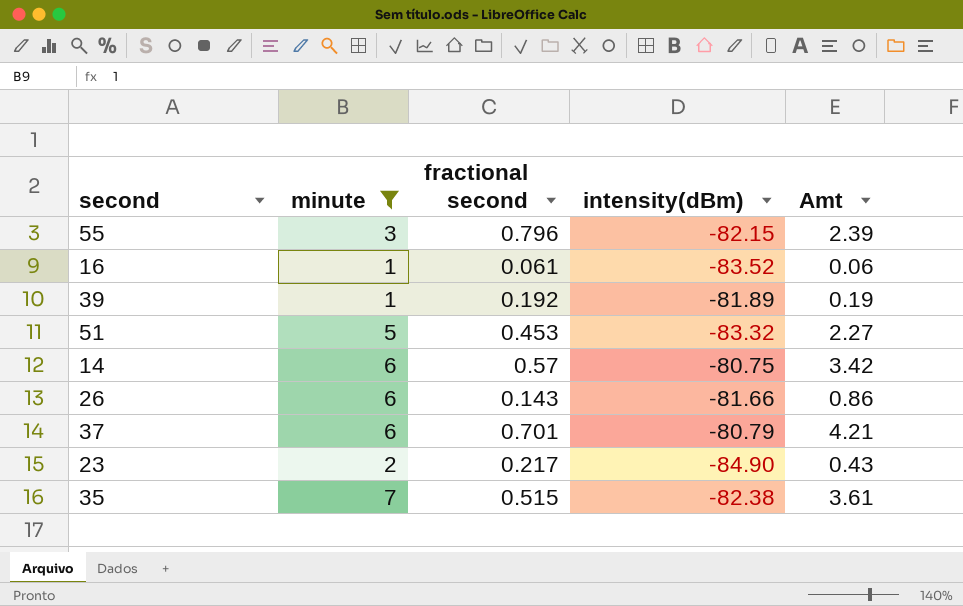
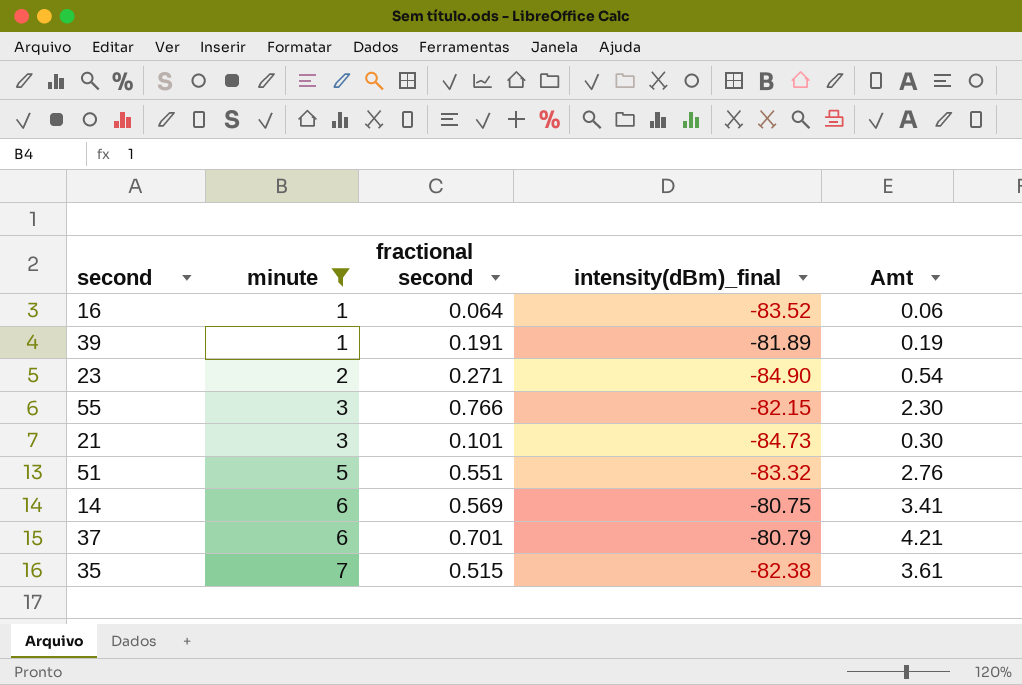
row order: none -> minute ascending
column name: intensity(dBm) -> intensity(dBm)_final
row 26: 6 | 0.143 | -81.66 | 0.86 -> none
16 | fractional second: 0.061 -> 0.064
39 | fractional second: 0.192 -> 0.191
23 | fractional second: 0.217 -> 0.271
23 | Amt: 0.43 -> 0.54
55 | fractional second: 0.796 -> 0.766
55 | Amt: 2.39 -> 2.30
row 21: none -> 3 | 0.101 | -84.73 | 0.30
51 | fractional second: 0.453 -> 0.551
51 | Amt: 2.27 -> 2.76
14 | fractional second: 0.57 -> 0.569
14 | Amt: 3.42 -> 3.41

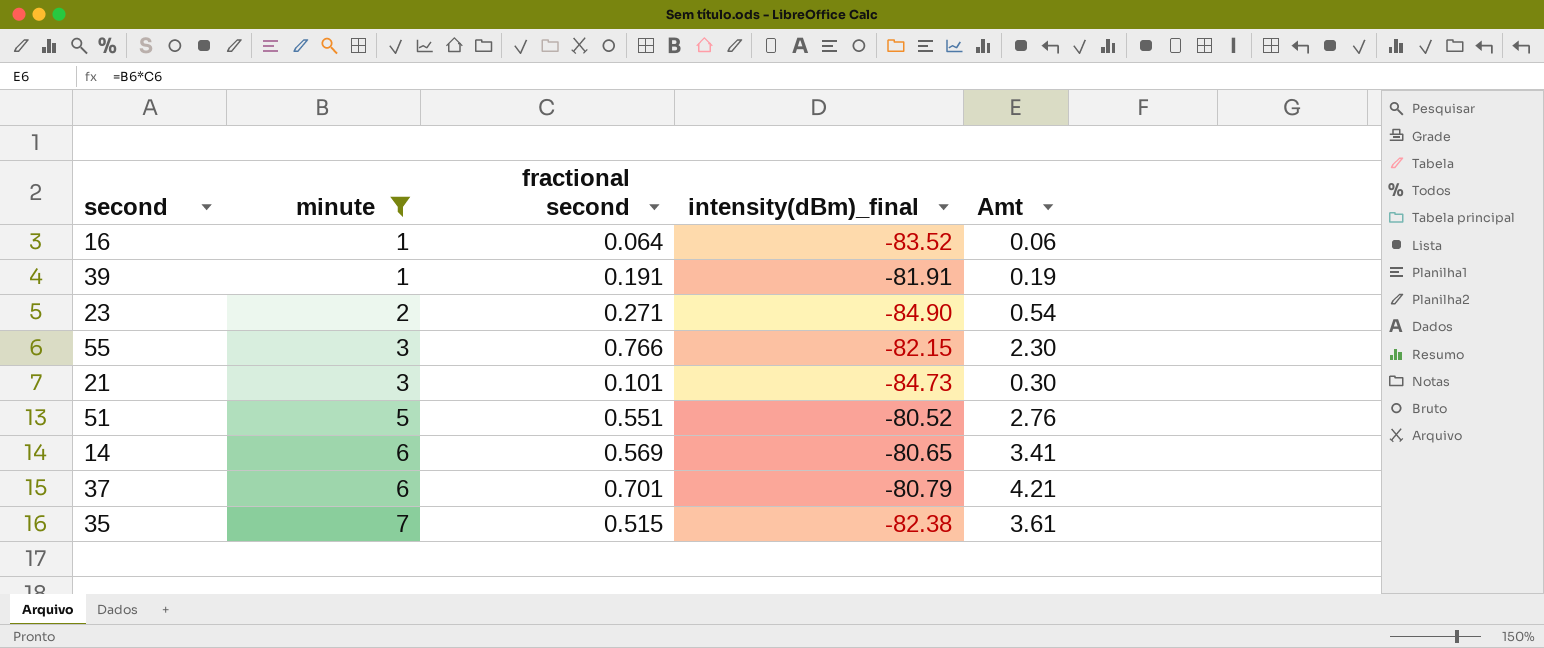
39 | intensity(dBm)_final: -81.89 -> -81.91
51 | intensity(dBm)_final: -83.32 -> -80.52
14 | intensity(dBm)_final: -80.75 -> -80.65

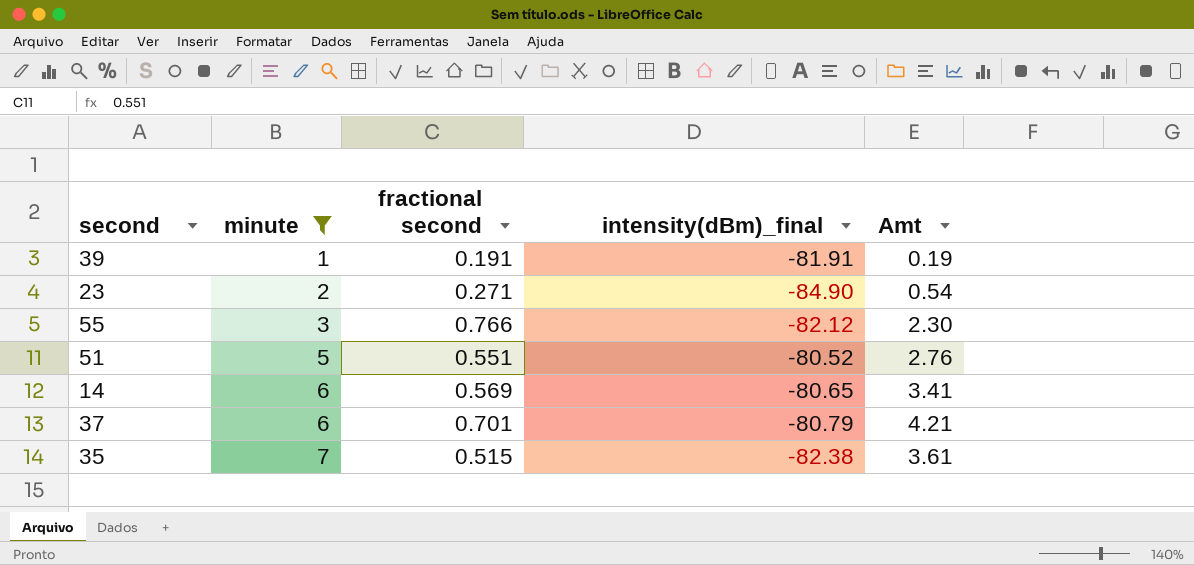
row 16: 1 | 0.064 | -83.52 | 0.06 -> none
row 21: 3 | 0.101 | -84.73 | 0.30 -> none
55 | intensity(dBm)_final: -82.15 -> -82.12

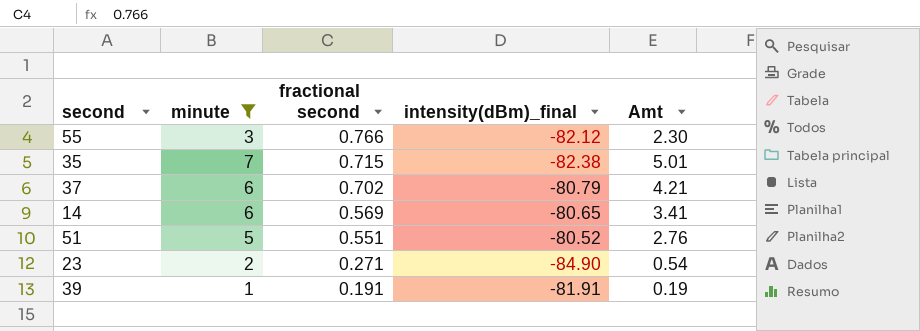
row order: minute ascending -> fractional second descending
35 | fractional second: 0.515 -> 0.715
35 | Amt: 3.61 -> 5.01
37 | fractional second: 0.701 -> 0.702

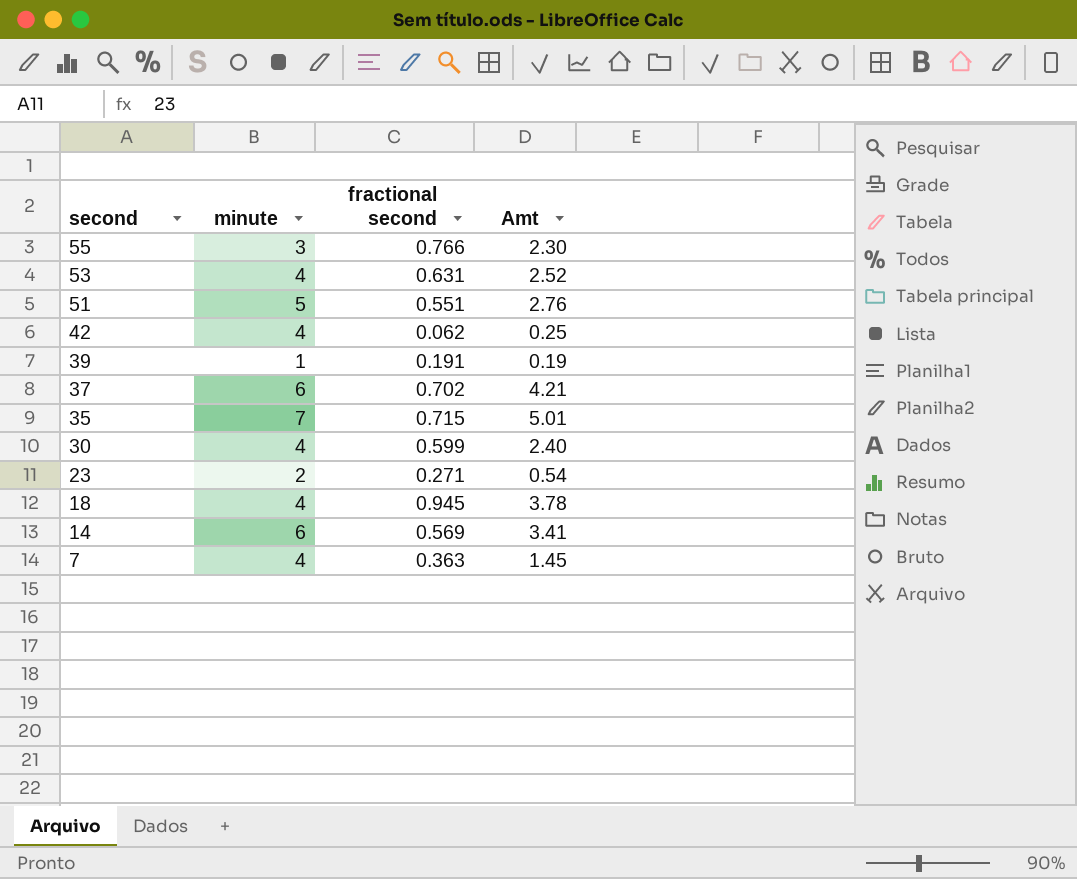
filter: minute != 4 -> none
row order: fractional second descending -> second descending
column intensity(dBm)_final | position: 4 -> none

